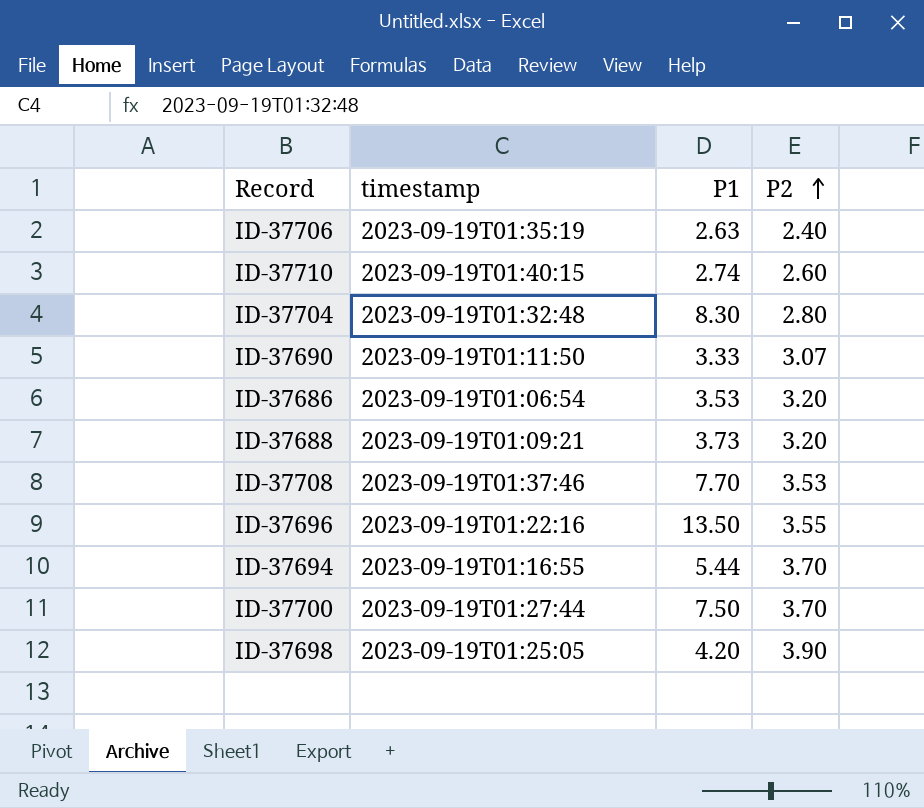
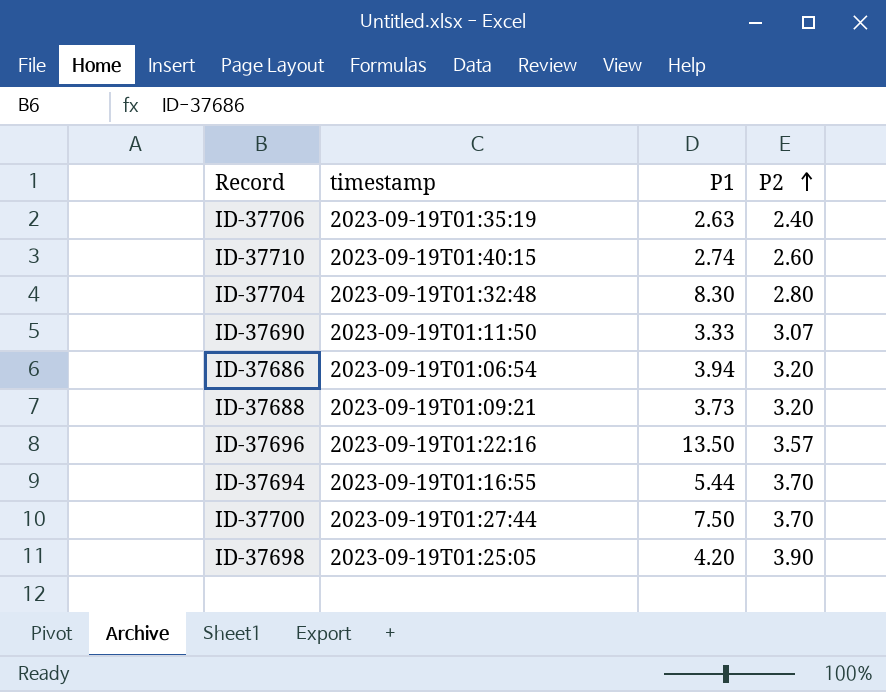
row ID-37708: 2023-09-19T01:37:46 | 7.70 | 3.53 -> none
ID-37686 | P1: 3.53 -> 3.94
ID-37696 | P2: 3.55 -> 3.57

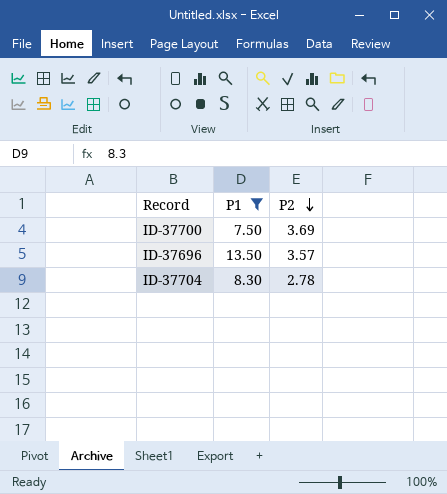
filter: none -> P1 >= 7.50
row order: P2 ascending -> P2 descending
column timestamp | position: 2 -> none
ID-37700 | P2: 3.70 -> 3.69
ID-37704 | P2: 2.80 -> 2.78

